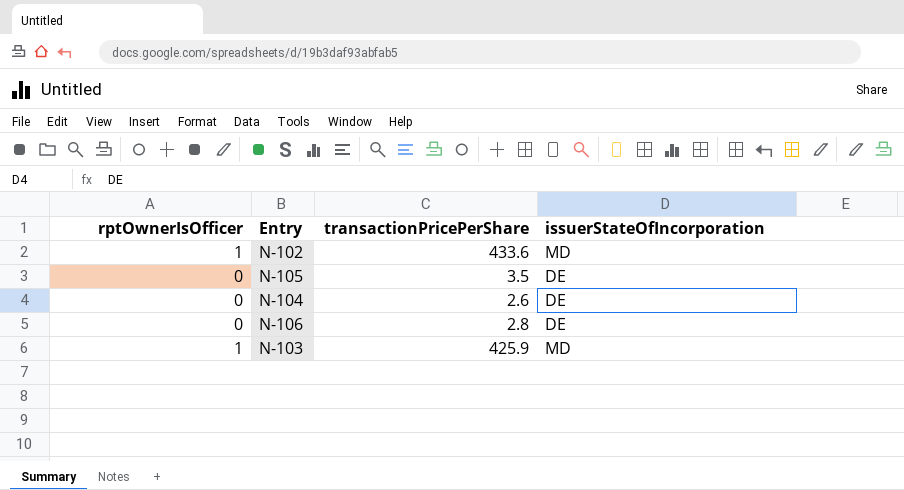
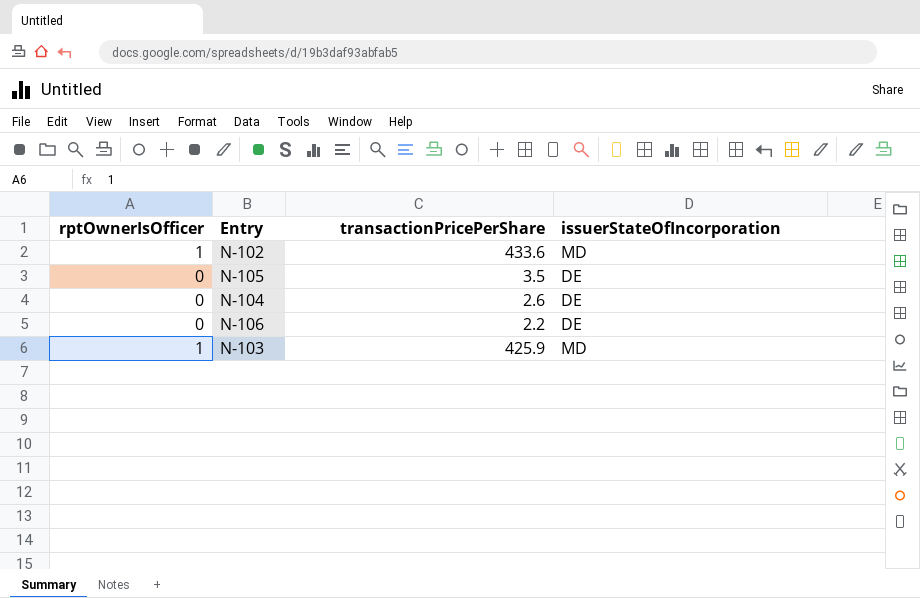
N-106 | transactionPricePerShare: 2.8 -> 2.2

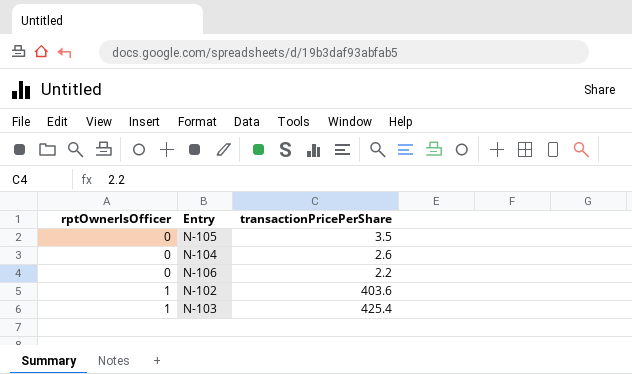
row order: none -> rptOwnerIsOfficer ascending
column issuerStateOfIncorporation | position: 4 -> none
N-102 | transactionPricePerShare: 433.6 -> 403.6
N-103 | transactionPricePerShare: 425.9 -> 425.4

